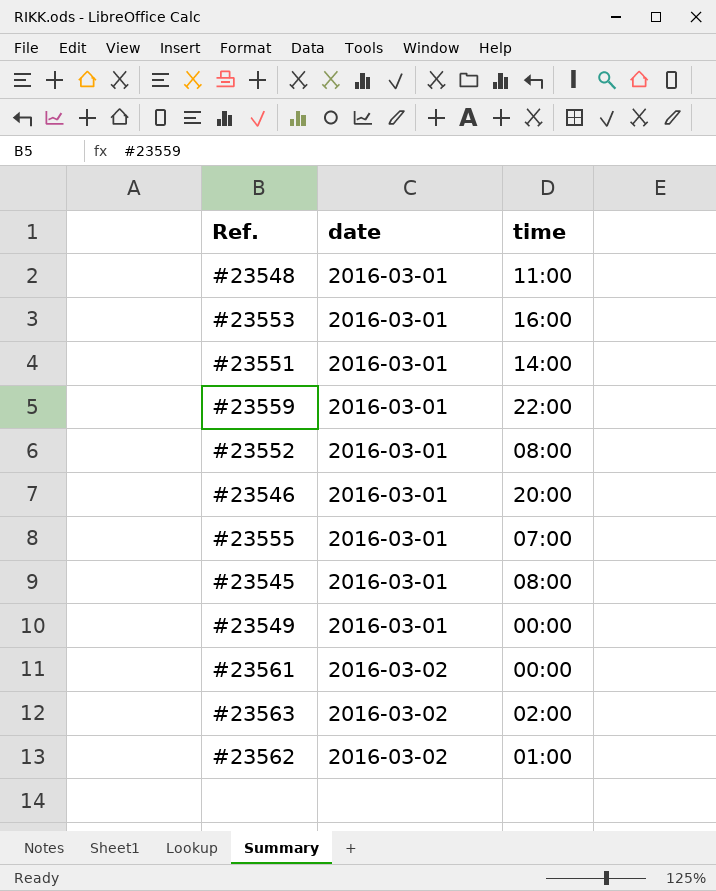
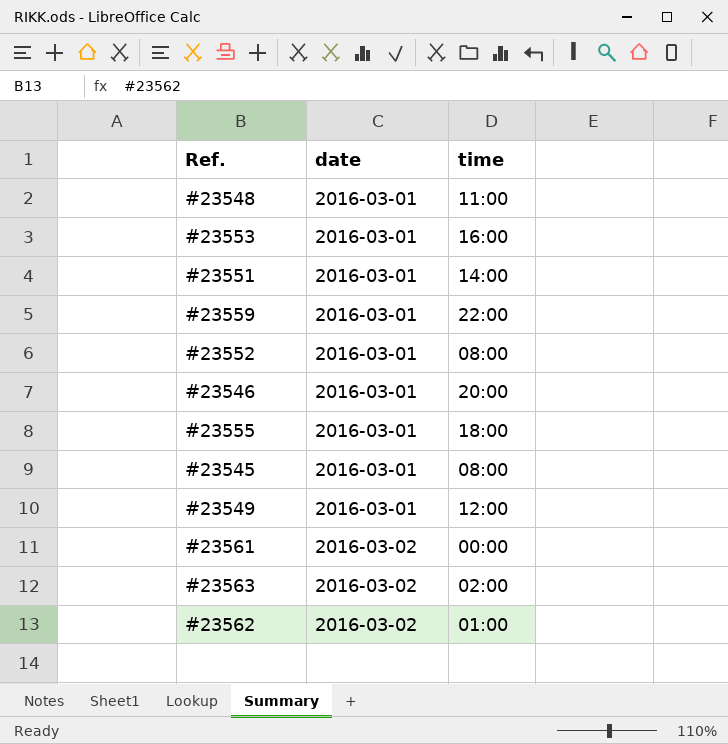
#23555 | time: 07:00 -> 18:00
#23549 | time: 00:00 -> 12:00

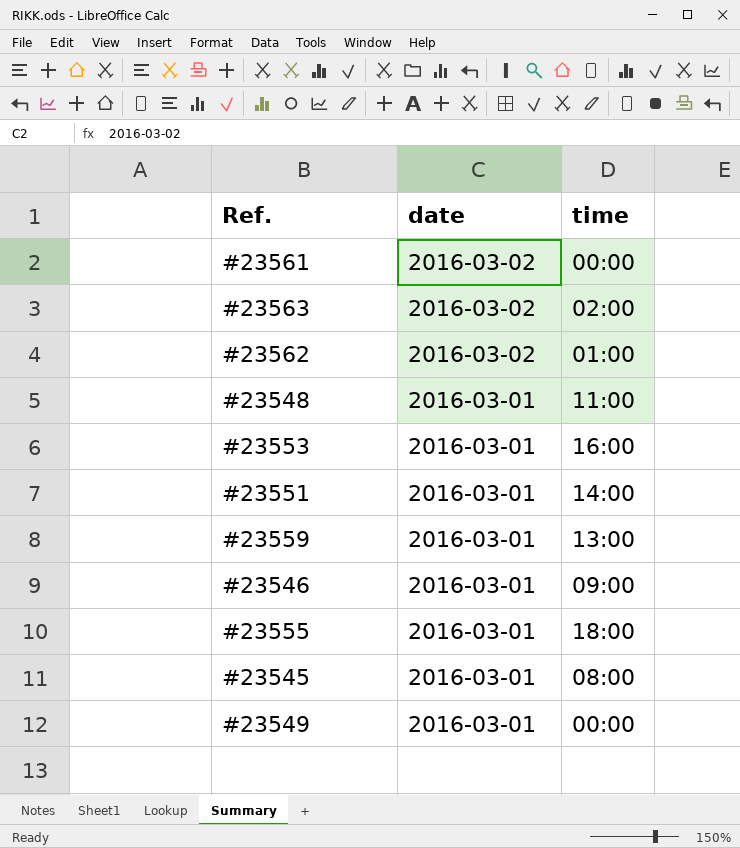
row order: date ascending -> date descending
row #23552: 2016-03-01 | 08:00 -> none
#23559 | time: 22:00 -> 13:00
#23546 | time: 20:00 -> 09:00
#23549 | time: 12:00 -> 00:00

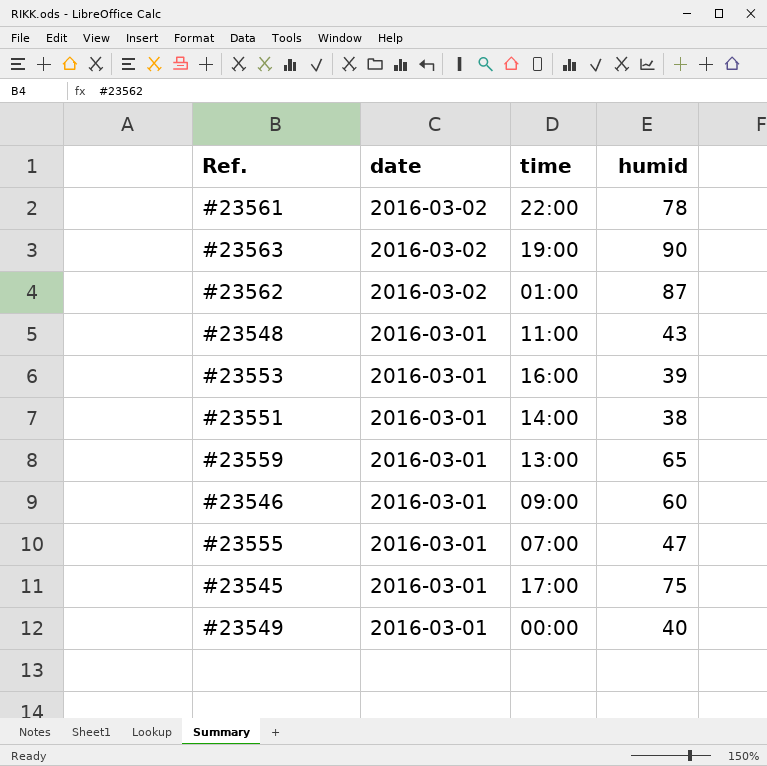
column humid | position: none -> 4
#23561 | time: 00:00 -> 22:00
#23563 | time: 02:00 -> 19:00
#23555 | time: 18:00 -> 07:00
#23545 | time: 08:00 -> 17:00

